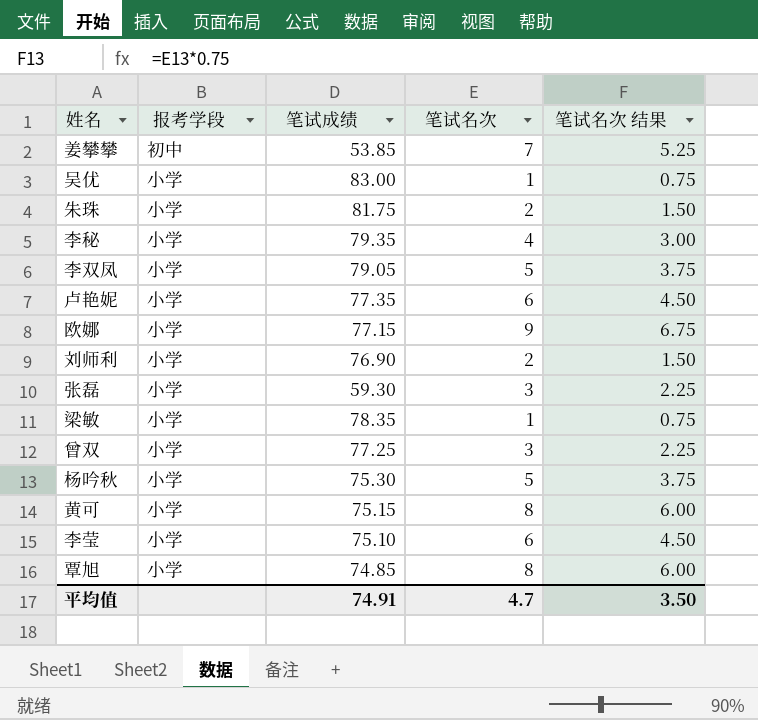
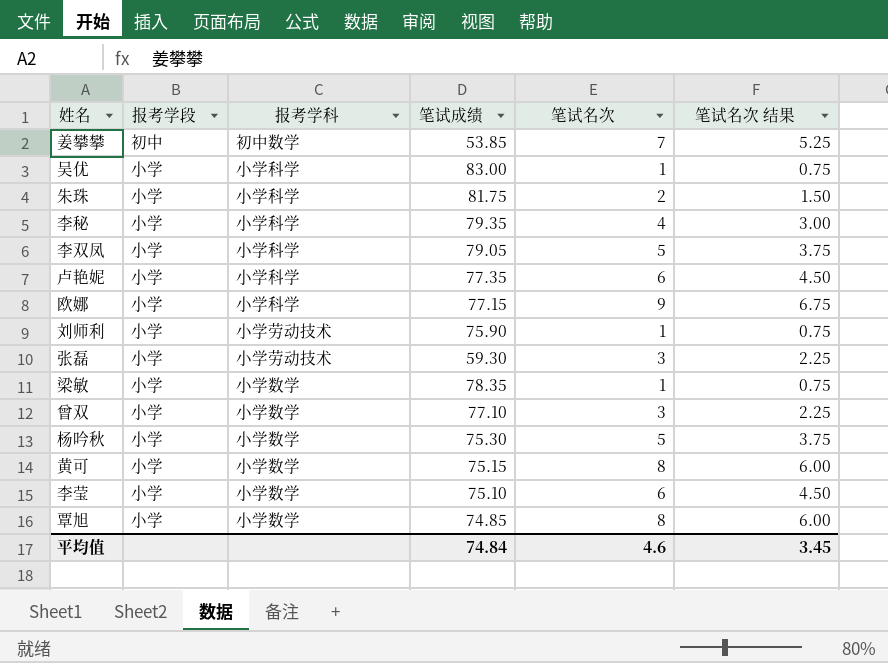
column 报考学科 | position: none -> 3
刘师利 | 笔试成绩: 76.90 -> 75.90
刘师利 | 笔试名次: 2 -> 1
刘师利 | 笔试名次 结果: 1.50 -> 0.75
曾双 | 笔试成绩: 77.25 -> 77.10
平均值 | 笔试成绩: 74.91 -> 74.84
平均值 | 笔试名次: 4.7 -> 4.6
平均值 | 笔试名次 结果: 3.50 -> 3.45

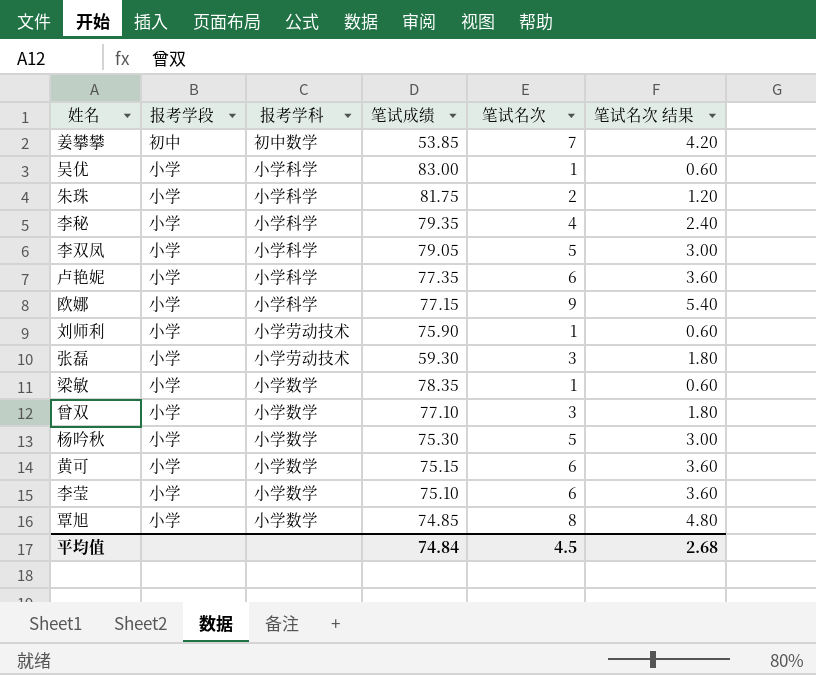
column 笔试名次 结果 | formula: [笔试名次] * 0.75 -> [笔试名次] * 0.6
黄可 | 笔试名次: 8 -> 6
平均值 | 笔试名次: 4.6 -> 4.5
平均值 | 笔试名次 结果: 3.45 -> 2.68

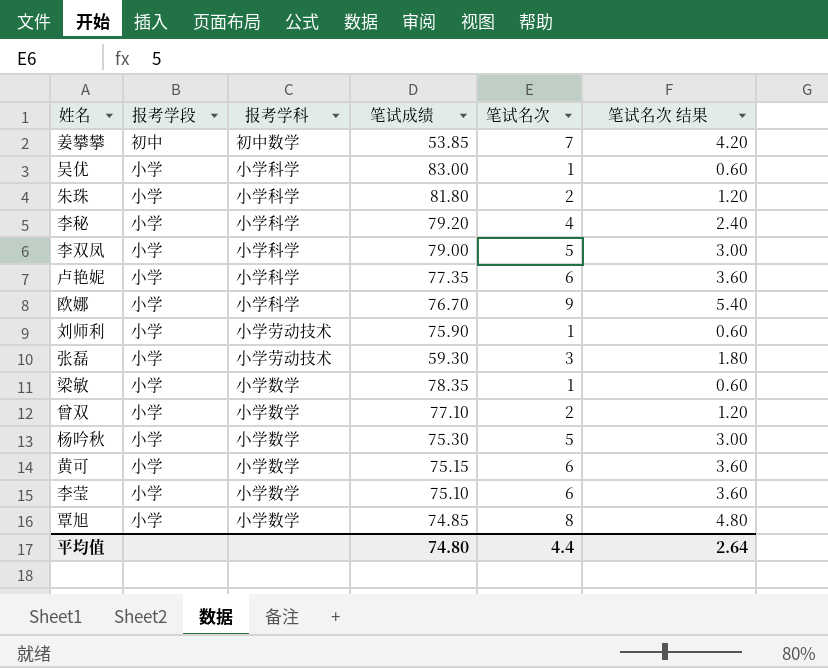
朱珠 | 笔试成绩: 81.75 -> 81.80
李秘 | 笔试成绩: 79.35 -> 79.20
李双凤 | 笔试成绩: 79.05 -> 79.00
欧娜 | 笔试成绩: 77.15 -> 76.70
曾双 | 笔试名次: 3 -> 2
曾双 | 笔试名次 结果: 1.80 -> 1.20
平均值 | 笔试成绩: 74.84 -> 74.80
平均值 | 笔试名次: 4.5 -> 4.4
平均值 | 笔试名次 结果: 2.68 -> 2.64

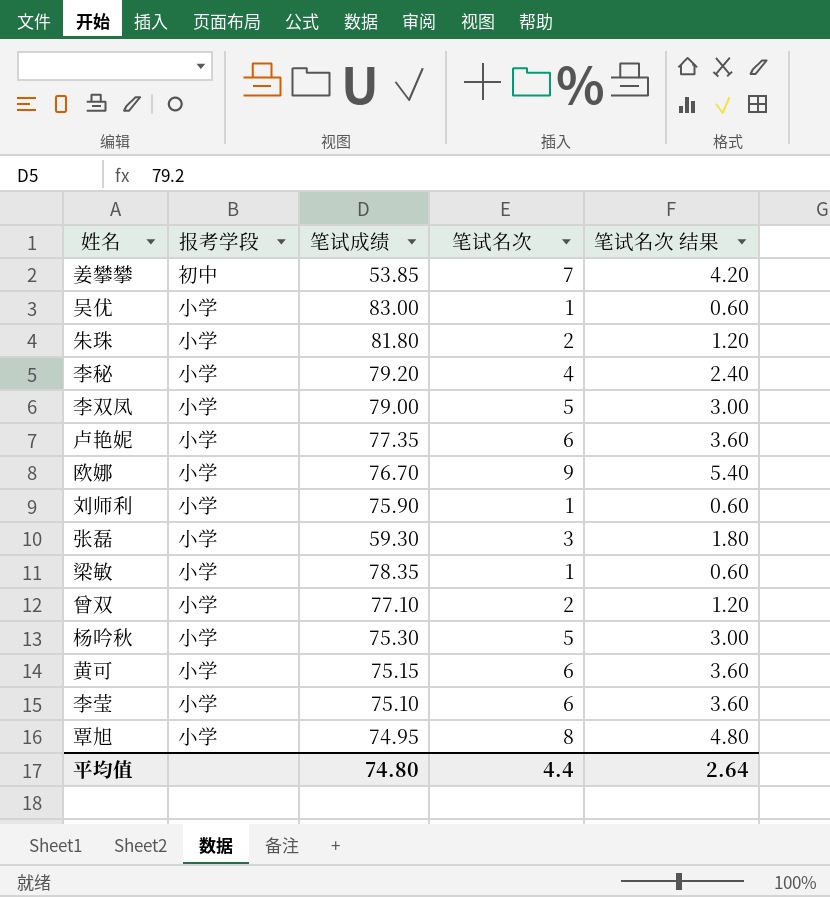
column 报考学科 | position: 3 -> none
覃旭 | 笔试成绩: 74.85 -> 74.95

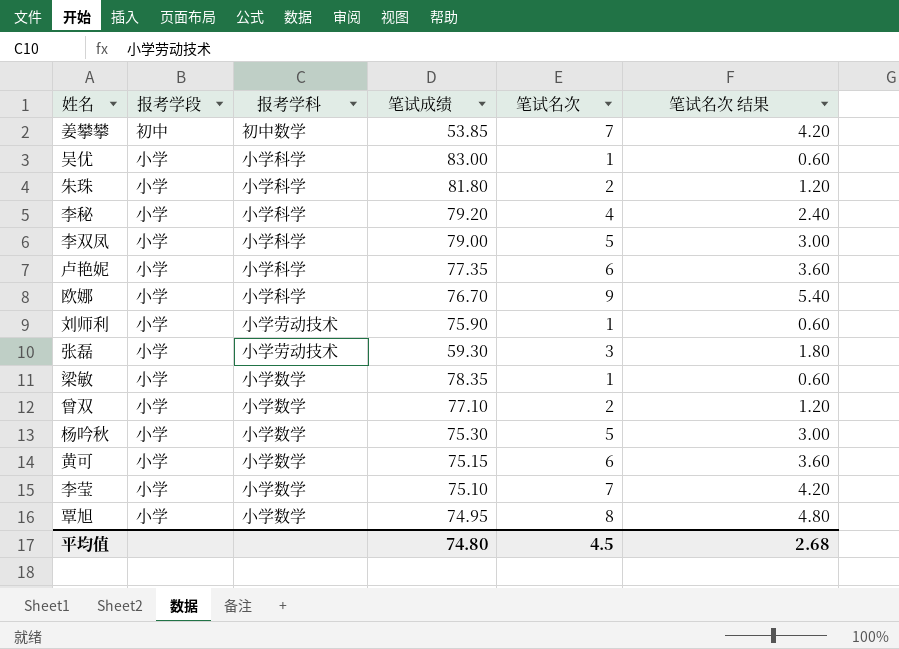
column 报考学科 | position: none -> 3
李莹 | 笔试名次: 6 -> 7
李莹 | 笔试名次 结果: 3.60 -> 4.20
平均值 | 笔试名次: 4.4 -> 4.5
平均值 | 笔试名次 结果: 2.64 -> 2.68

